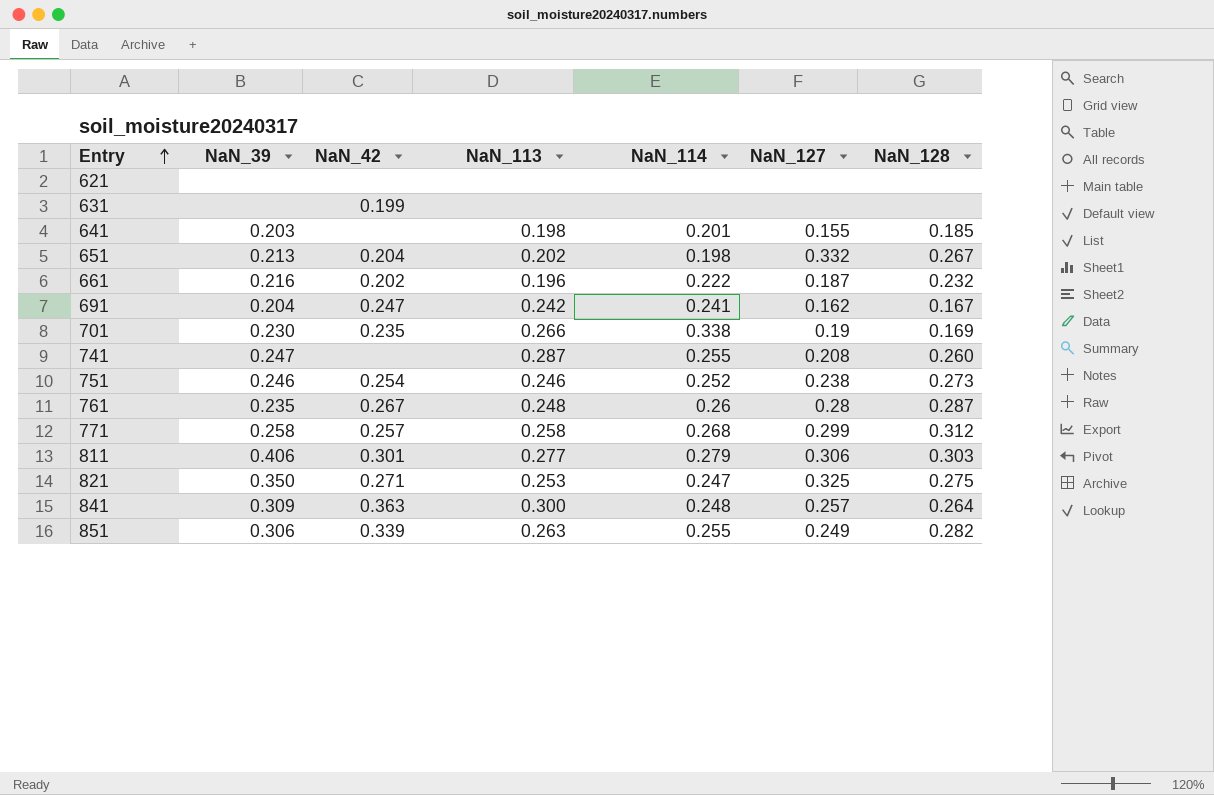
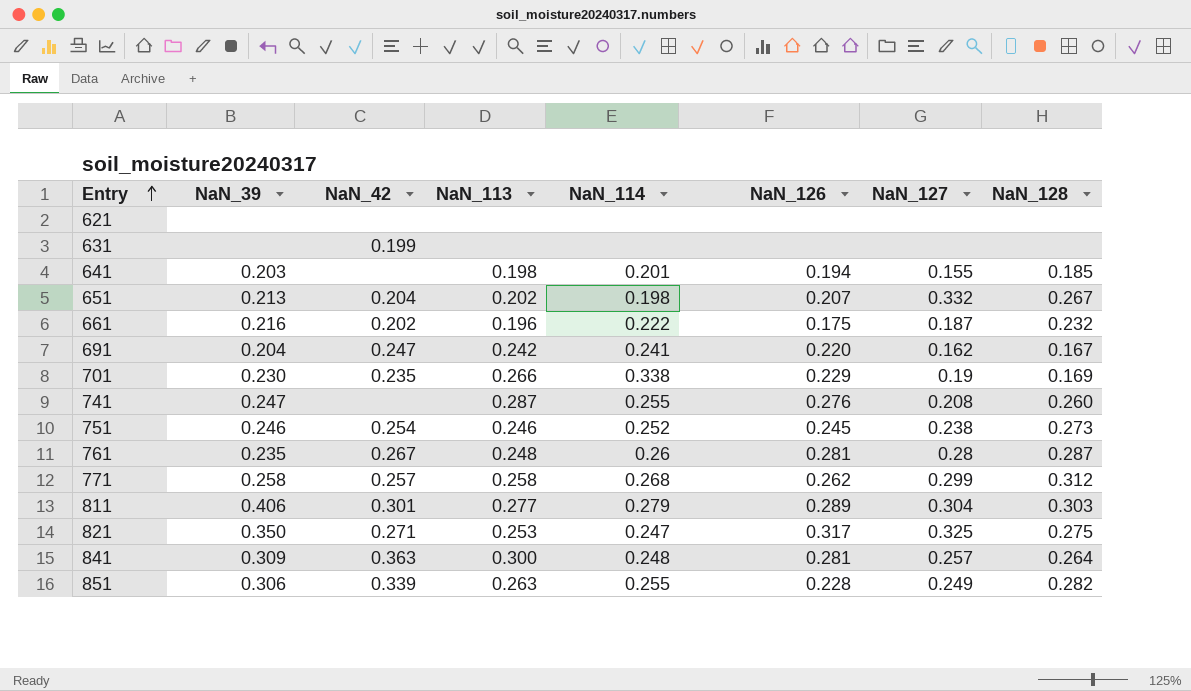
column NaN_126 | position: none -> 6
811 | NaN_127: 0.306 -> 0.304

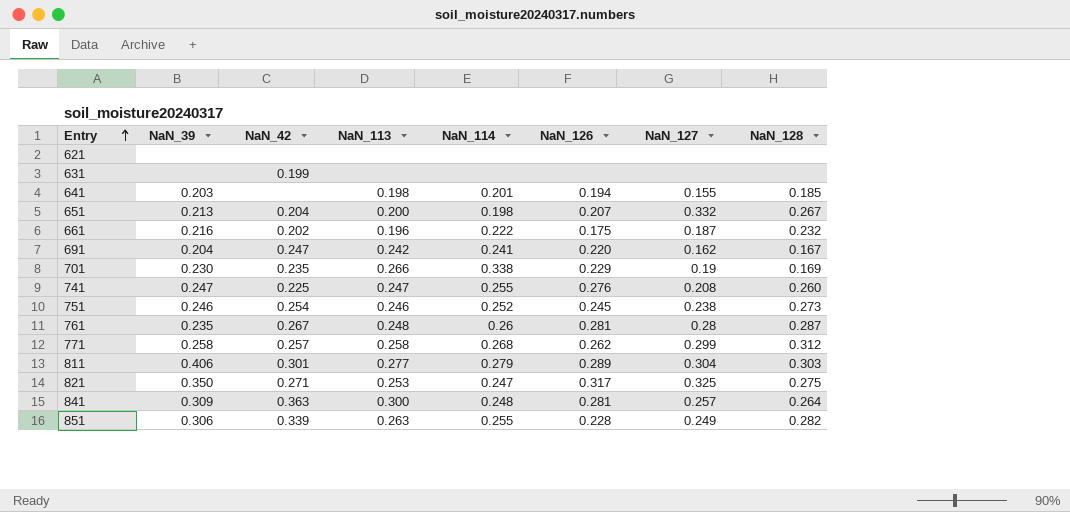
651 | NaN_113: 0.202 -> 0.200
741 | NaN_42: none -> 0.225
741 | NaN_113: 0.287 -> 0.247

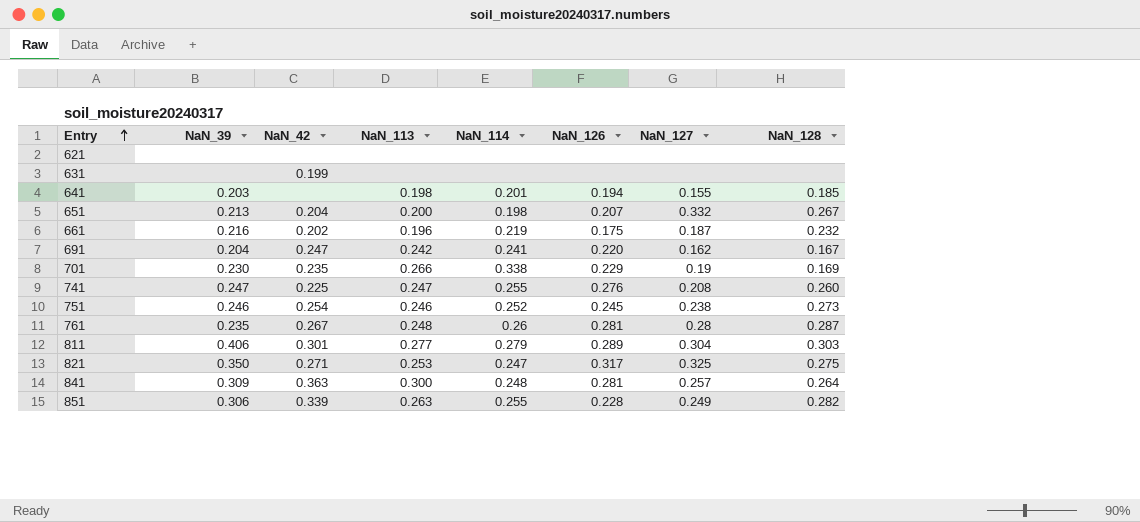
row 771: 0.258 | 0.257 | 0.258 | 0.268 | 0.262 | 0.299 | 0.312 -> none
661 | NaN_114: 0.222 -> 0.219

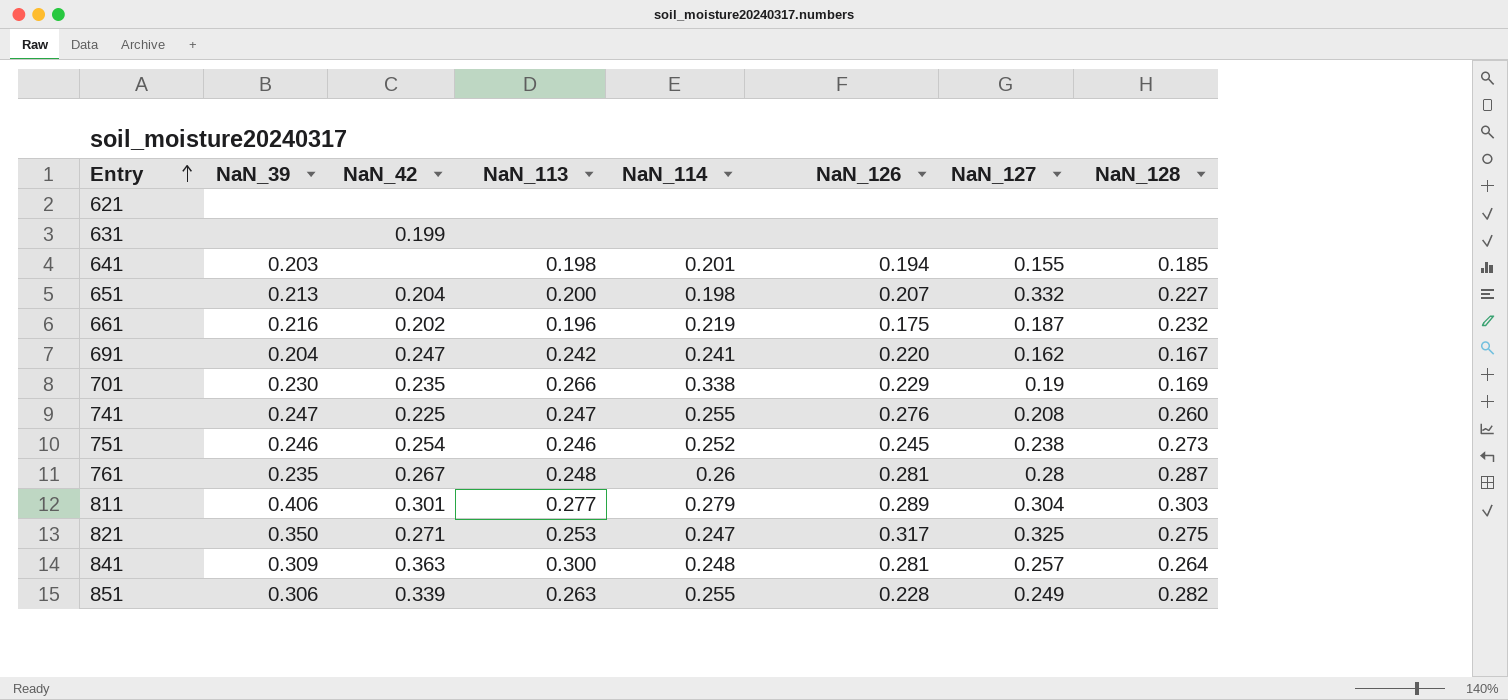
651 | NaN_128: 0.267 -> 0.227

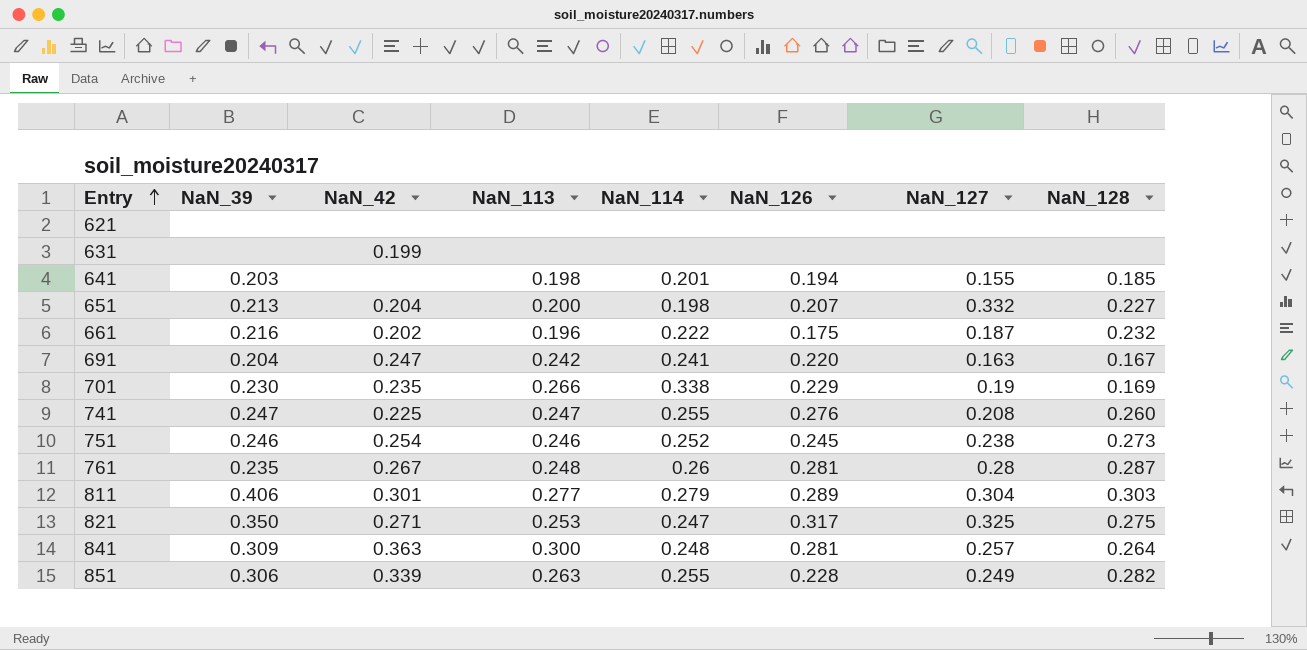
661 | NaN_114: 0.219 -> 0.222
691 | NaN_127: 0.162 -> 0.163

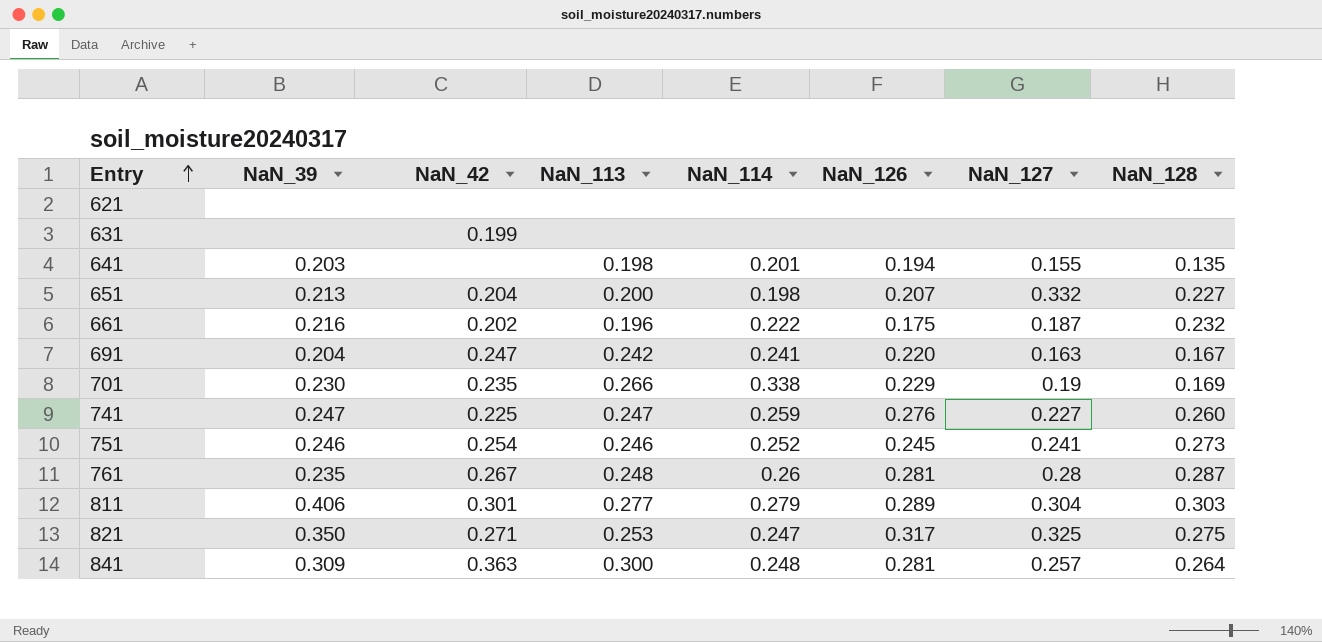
row 851: 0.306 | 0.339 | 0.263 | 0.255 | 0.228 | 0.249 | 0.282 -> none
641 | NaN_128: 0.185 -> 0.135
741 | NaN_114: 0.255 -> 0.259
741 | NaN_127: 0.208 -> 0.227
751 | NaN_127: 0.238 -> 0.241

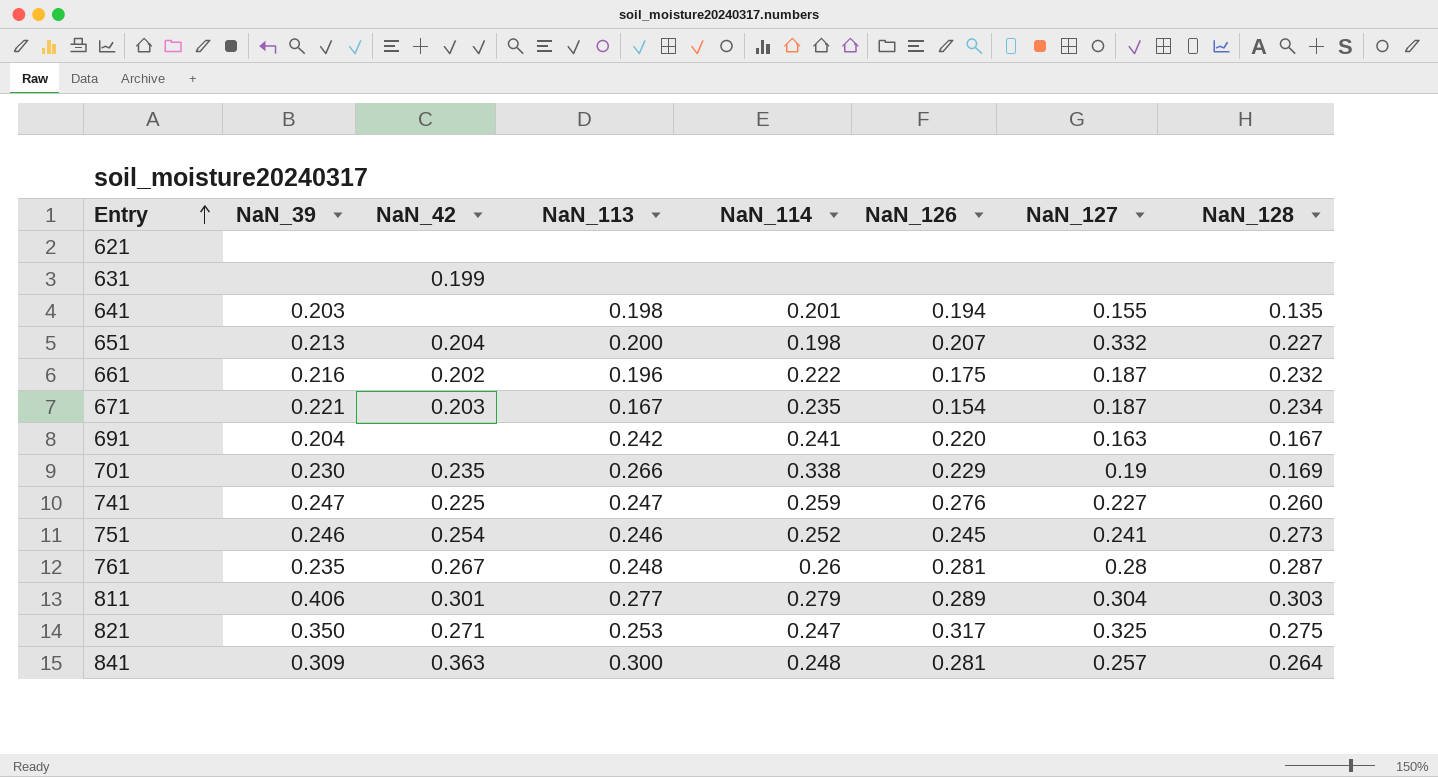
row 671: none -> 0.221 | 0.203 | 0.167 | 0.235 | 0.154 | 0.187 | 0.234
691 | NaN_42: 0.247 -> none

